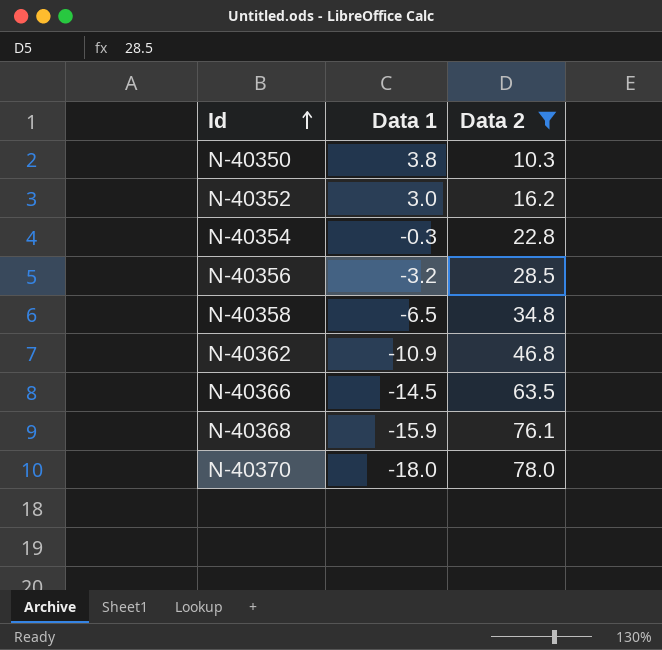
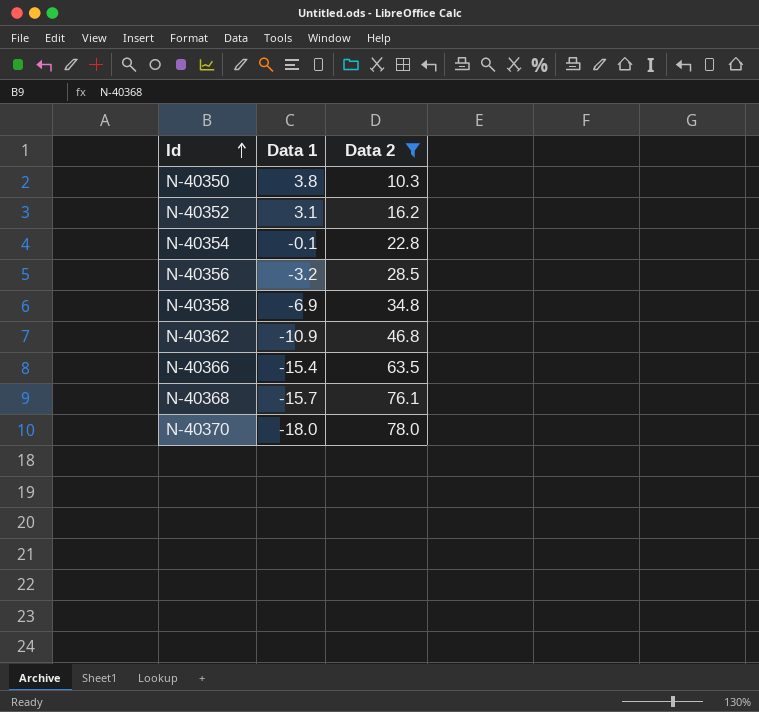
N-40352 | Data 1: 3.0 -> 3.1
N-40354 | Data 1: -0.3 -> -0.1
N-40358 | Data 1: -6.5 -> -6.9
N-40366 | Data 1: -14.5 -> -15.4
N-40368 | Data 1: -15.9 -> -15.7

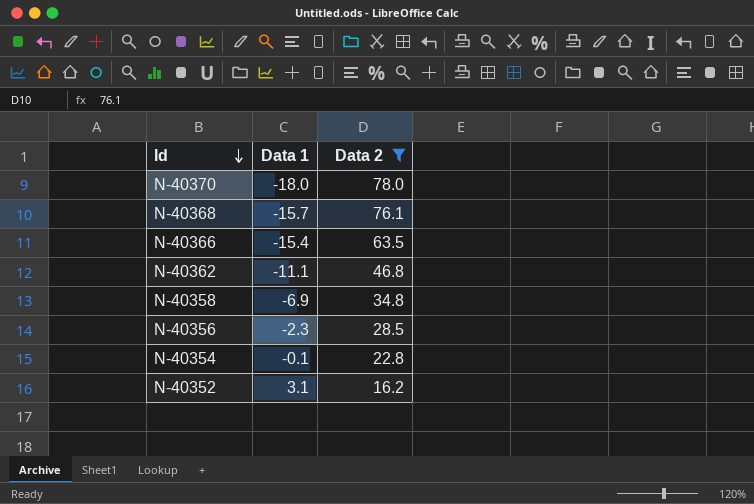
row order: Id ascending -> Id descending
row N-40350: 3.8 | 10.3 -> none
N-40362 | Data 1: -10.9 -> -11.1
N-40356 | Data 1: -3.2 -> -2.3

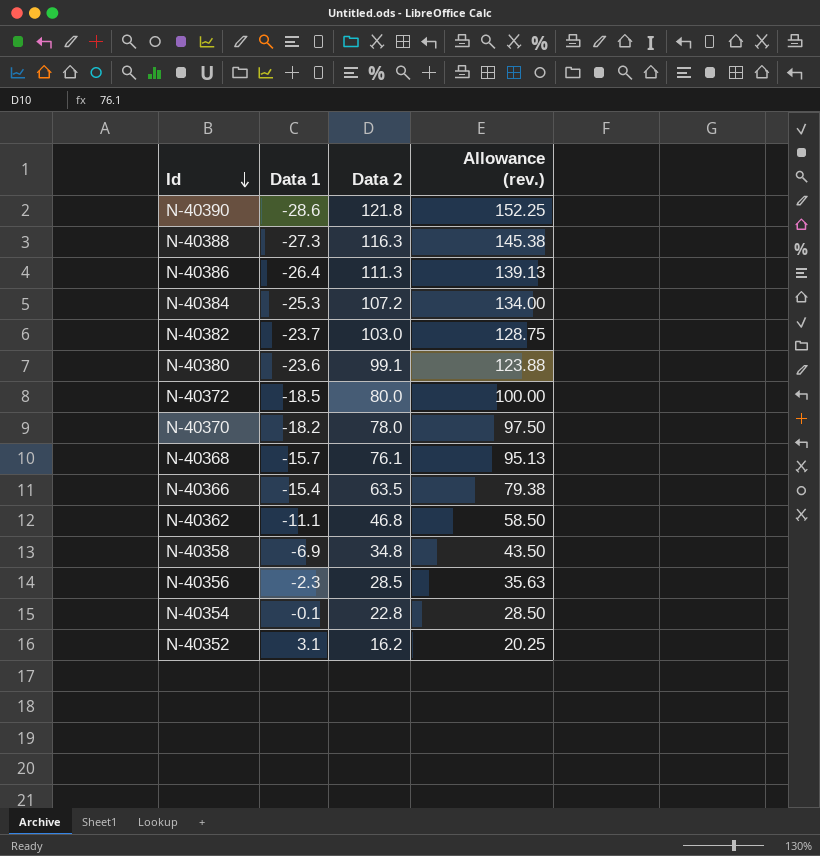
filter: Data 2 <= 78.0 -> none
column Allowance (rev.) | formula: none -> [Data 2] * 1.25
N-40370 | Data 1: -18.0 -> -18.2

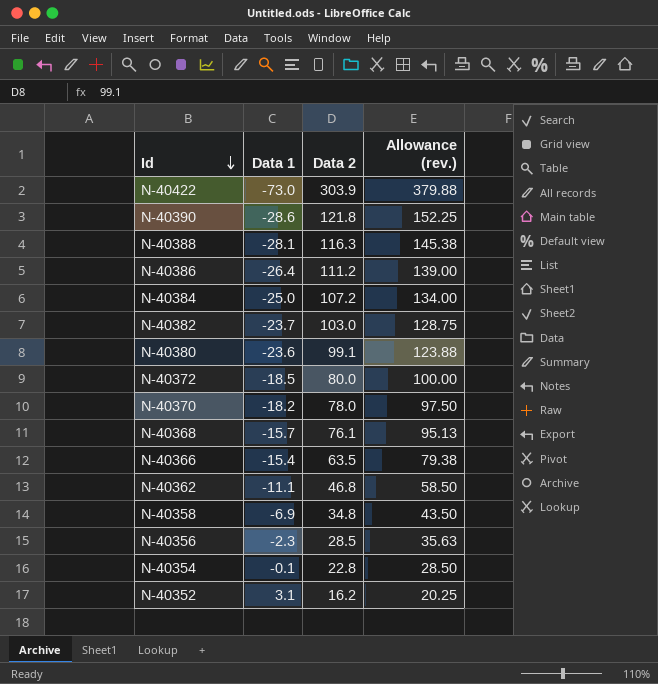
row N-40422: none -> -73.0 | 303.9 | 379.88
N-40388 | Data 1: -27.3 -> -28.1
N-40386 | Data 2: 111.3 -> 111.2
N-40386 | Allowance (rev.): 139.13 -> 139.00
N-40384 | Data 1: -25.3 -> -25.0

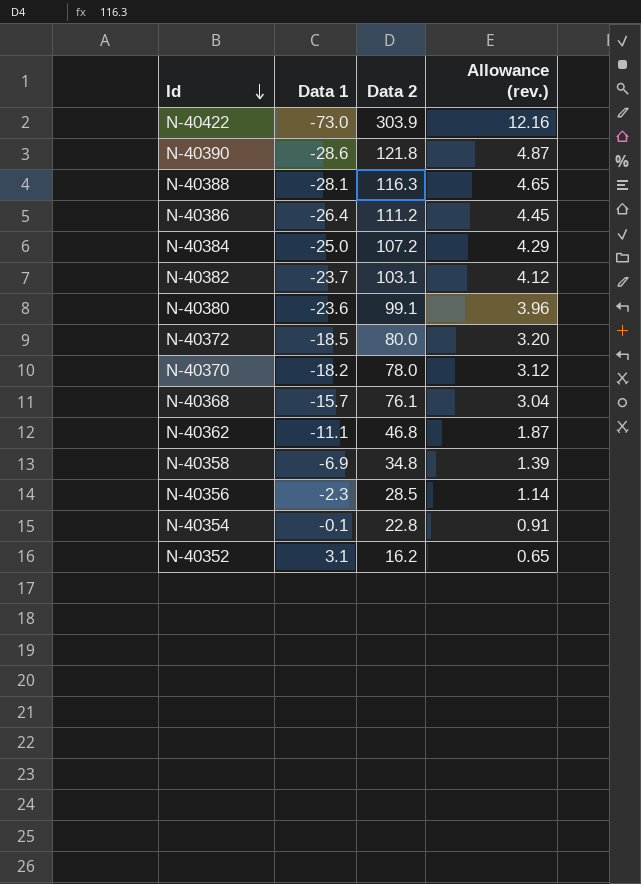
column Allowance (rev.) | formula: [Data 2] * 1.25 -> [Data 2] * 0.04
row N-40366: -15.4 | 63.5 | 79.38 -> none
N-40382 | Data 2: 103.0 -> 103.1

